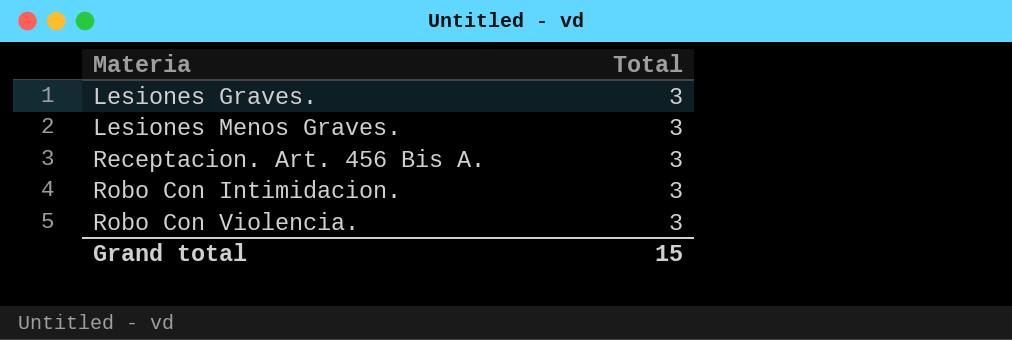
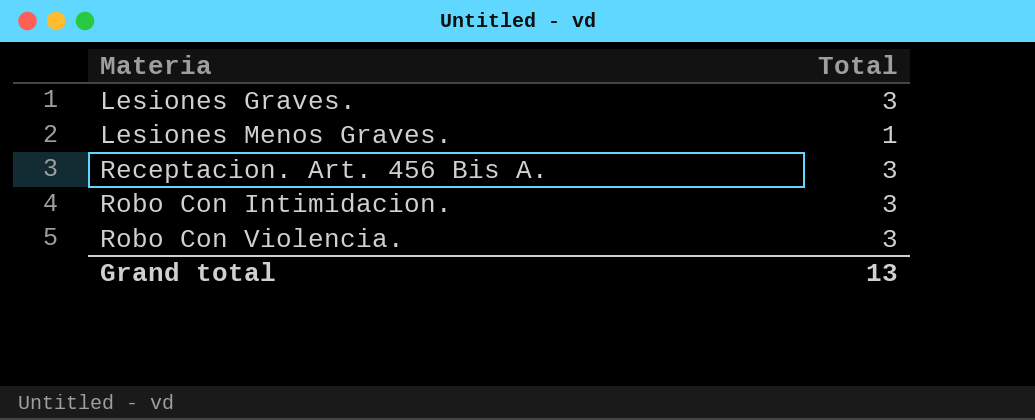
Lesiones Menos Graves. | Total: 3 -> 1
Grand total | Total: 15 -> 13

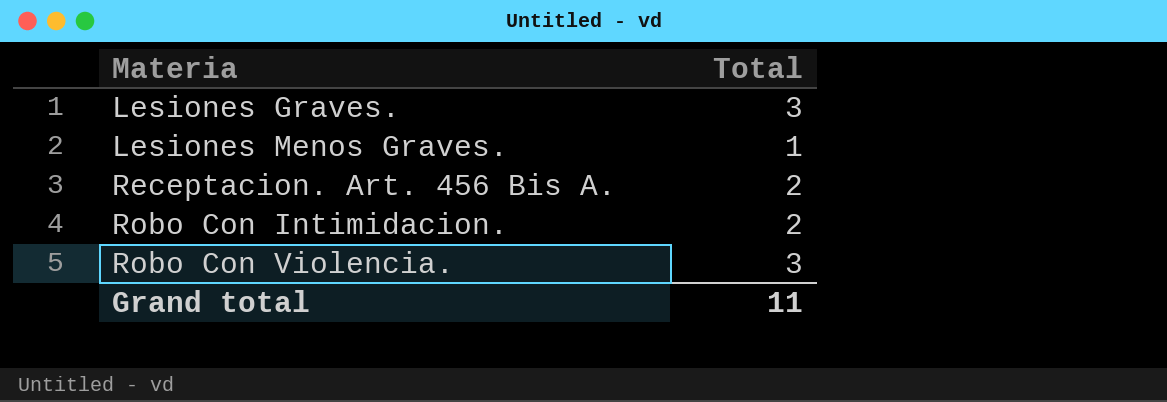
Receptacion. Art. 456 Bis A. | Total: 3 -> 2
Robo Con Intimidacion. | Total: 3 -> 2
Grand total | Total: 13 -> 11

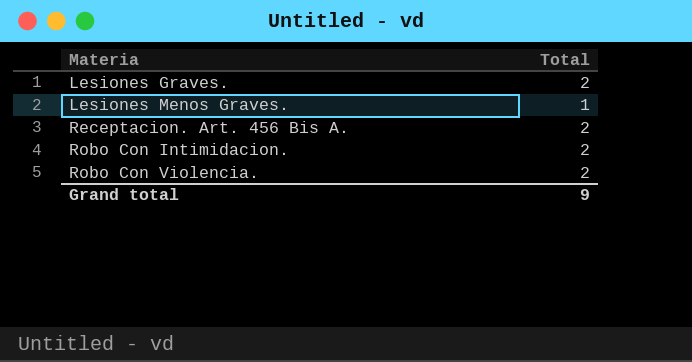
Lesiones Graves. | Total: 3 -> 2
Robo Con Violencia. | Total: 3 -> 2
Grand total | Total: 11 -> 9

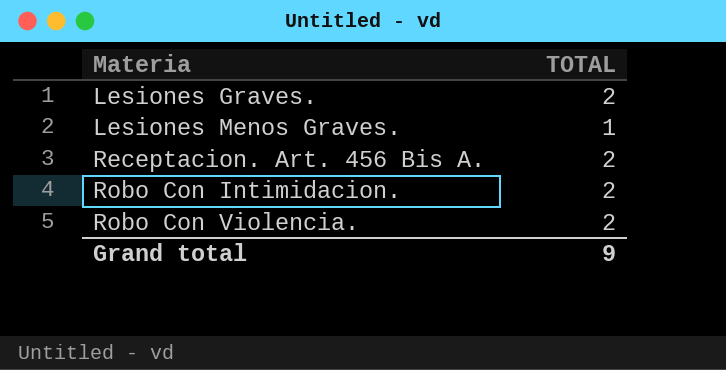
column name: Total -> TOTAL

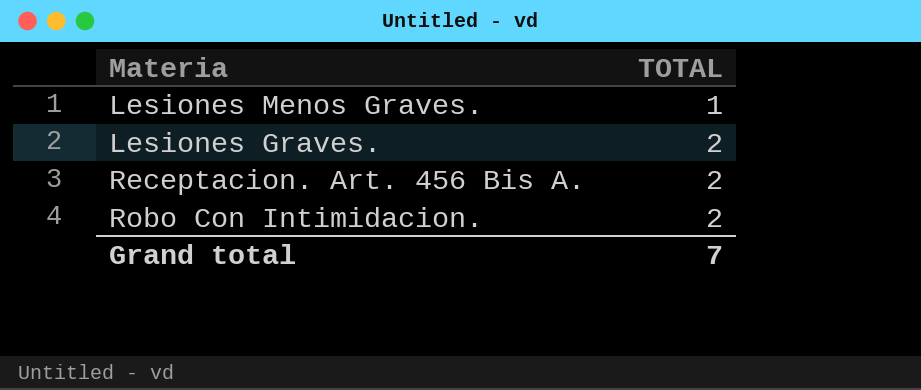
row order: Materia ascending -> TOTAL ascending
row Robo Con Violencia.: 2 -> none
Grand total | TOTAL: 9 -> 7

